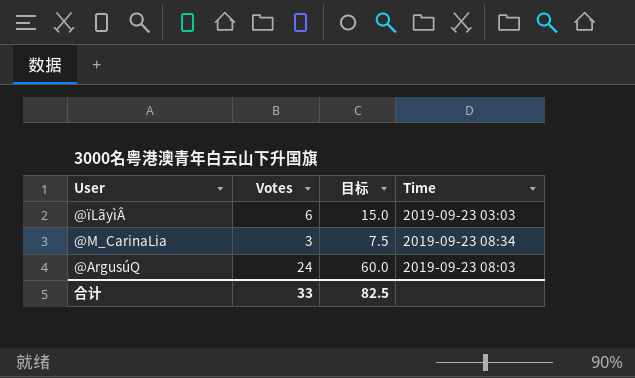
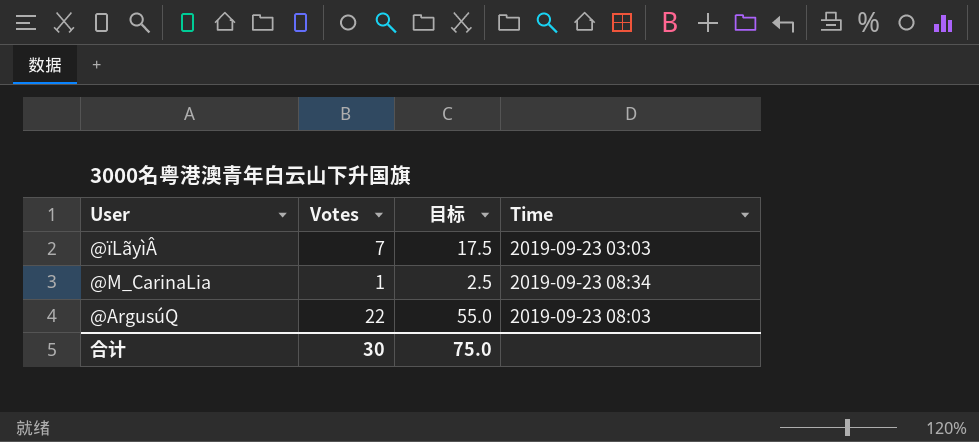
@ïLãyìÂ | Votes: 6 -> 7
@ïLãyìÂ | 目标: 15.0 -> 17.5
@M_CarinaLia | Votes: 3 -> 1
@M_CarinaLia | 目标: 7.5 -> 2.5
@ArgusúQ | Votes: 24 -> 22
@ArgusúQ | 目标: 60.0 -> 55.0
合计 | Votes: 33 -> 30
合计 | 目标: 82.5 -> 75.0

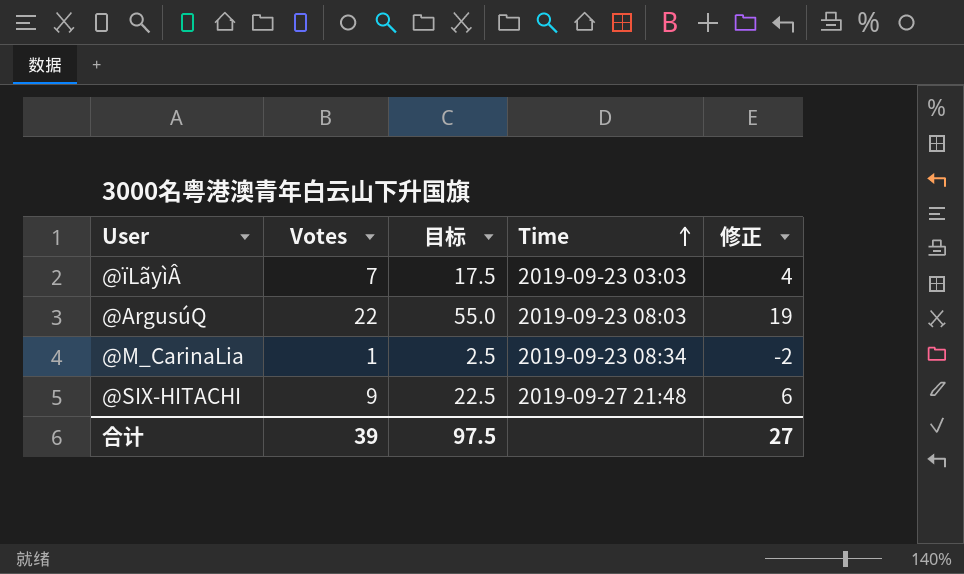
row order: none -> Time ascending
column 修正 | formula: none -> [Votes] - 3
row @SIX-HITACHI: none -> 9 | 22.5 | 2019-09-27 21:48 | 6
合计 | Votes: 30 -> 39
合计 | 目标: 75.0 -> 97.5

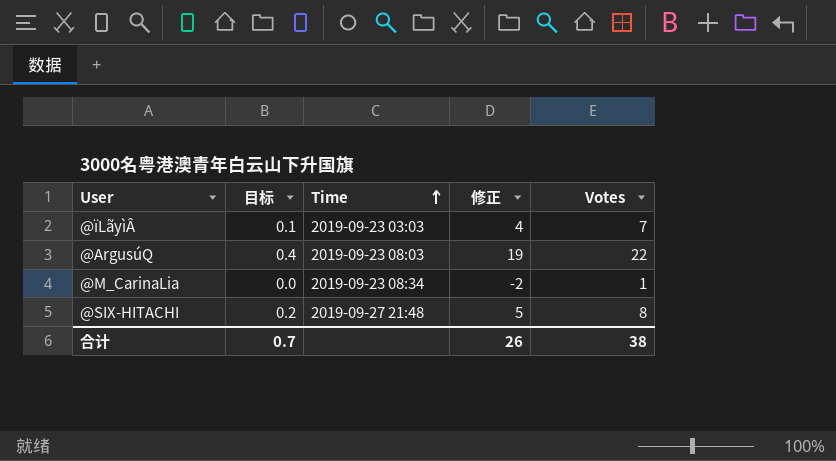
column 目标 | formula: [Votes] * 2.5 -> [Votes] * 0.02
column Votes | position: 2 -> 5
@SIX-HITACHI | 修正: 6 -> 5
@SIX-HITACHI | Votes: 9 -> 8
合计 | 目标: 97.5 -> 0.7
合计 | 修正: 27 -> 26
合计 | Votes: 39 -> 38

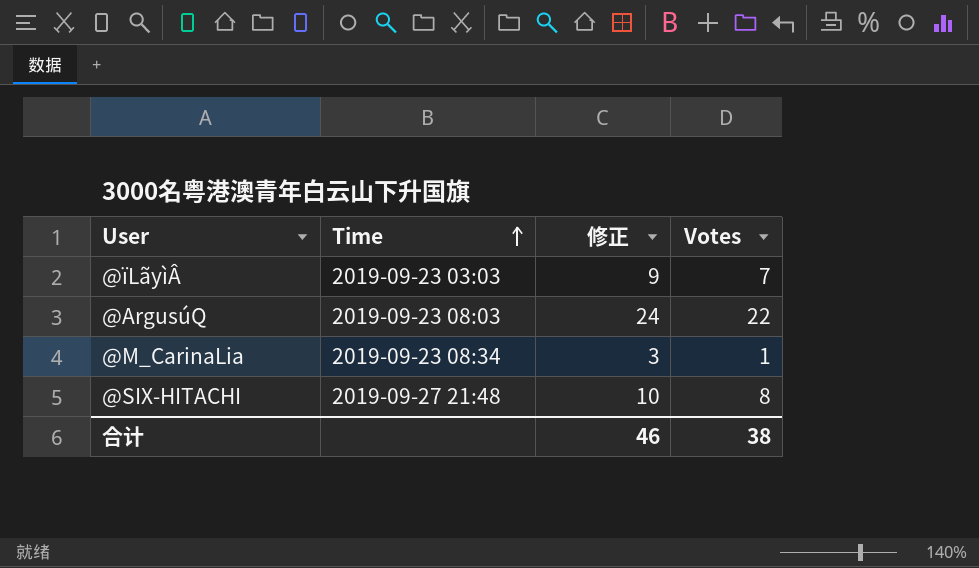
column 目标 | formula: [Votes] * 0.02 -> none
column 修正 | formula: [Votes] - 3 -> [Votes] + 2
合计 | 修正: 26 -> 46

